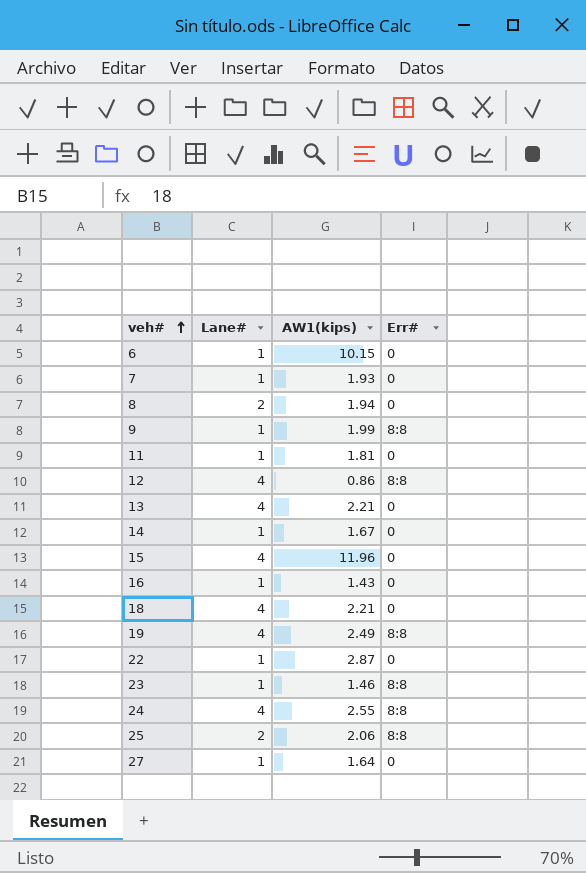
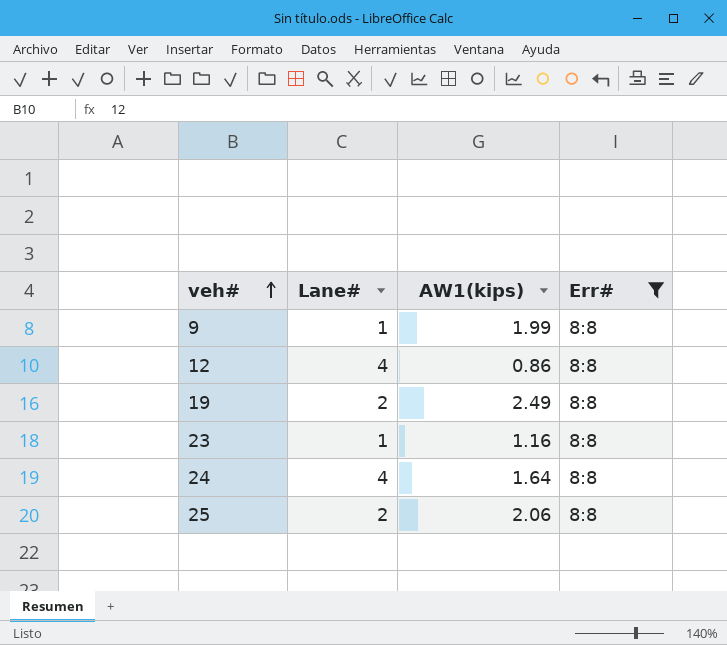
filter: none -> Err# = 8:8
19 | Lane#: 4 -> 2
23 | AW1(kips): 1.46 -> 1.16
24 | AW1(kips): 2.55 -> 1.64

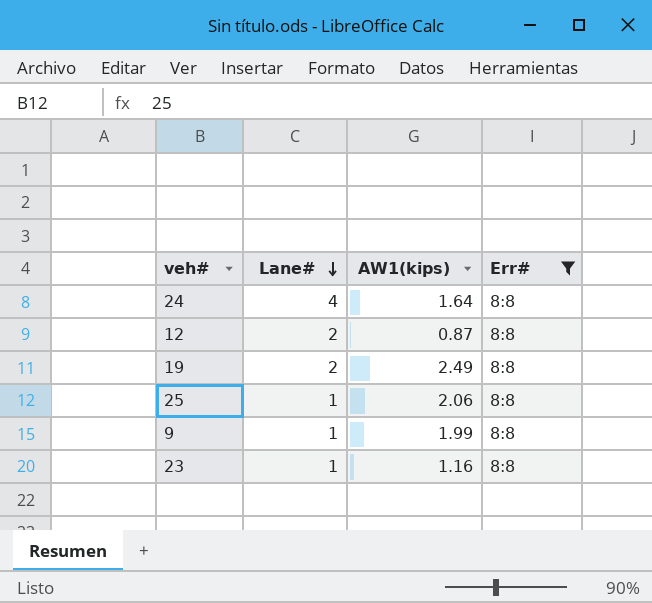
row order: veh# ascending -> Lane# descending
12 | Lane#: 4 -> 2
12 | AW1(kips): 0.86 -> 0.87
25 | Lane#: 2 -> 1

